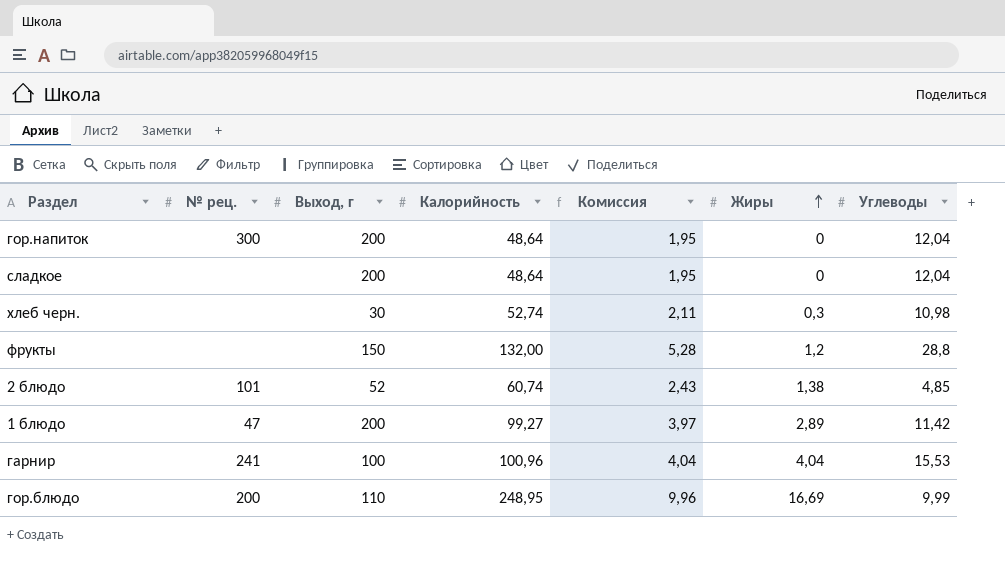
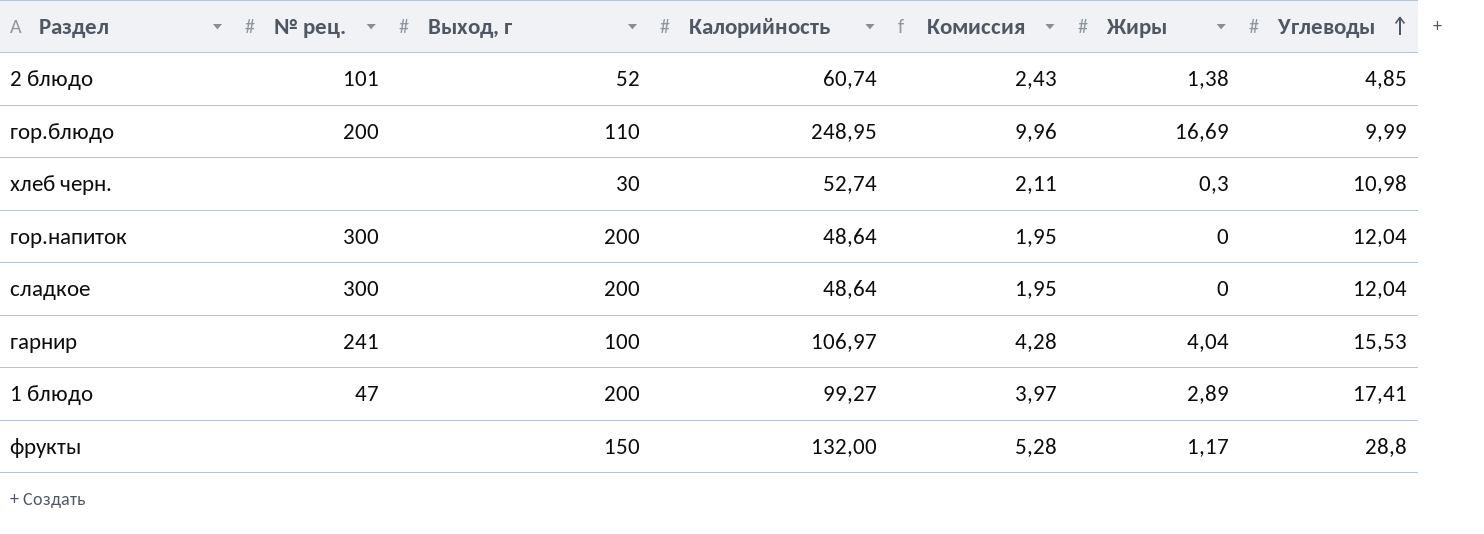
row order: Жиры ascending -> Углеводы ascending
сладкое | № рец.: none -> 300
гарнир | Калорийность: 100,96 -> 106,97
гарнир | Комиссия: 4,04 -> 4,28
1 блюдо | Углеводы: 11,42 -> 17,41
фрукты | Жиры: 1,2 -> 1,17

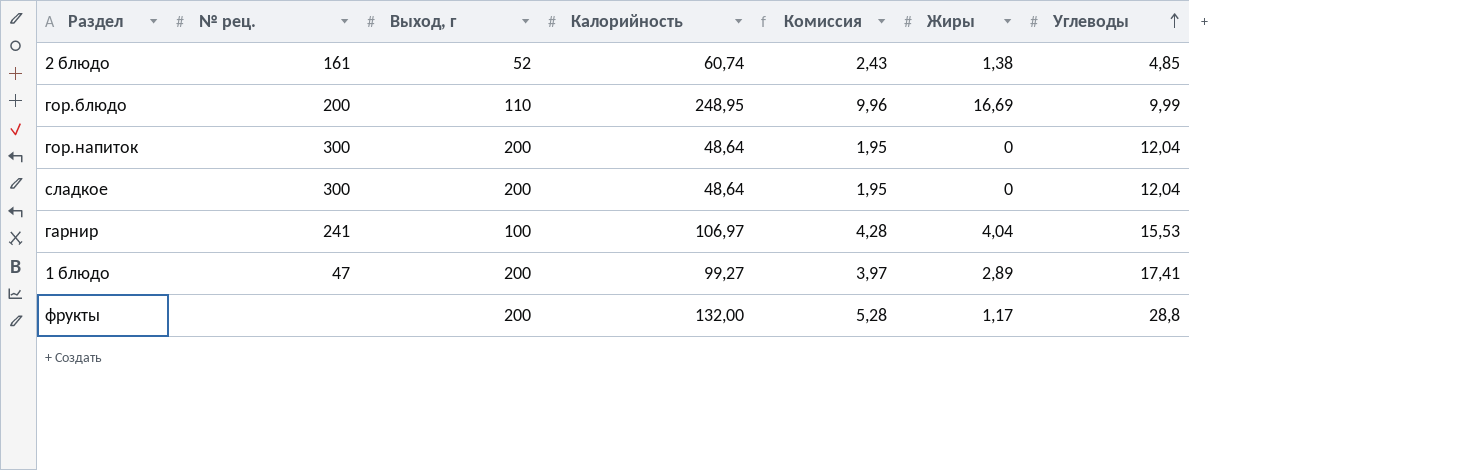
row хлеб черн.: none | 30 | 52,74 | 2,11 | 0,3 | 10,98 -> none
2 блюдо | № рец.: 101 -> 161
фрукты | Выход, г: 150 -> 200

